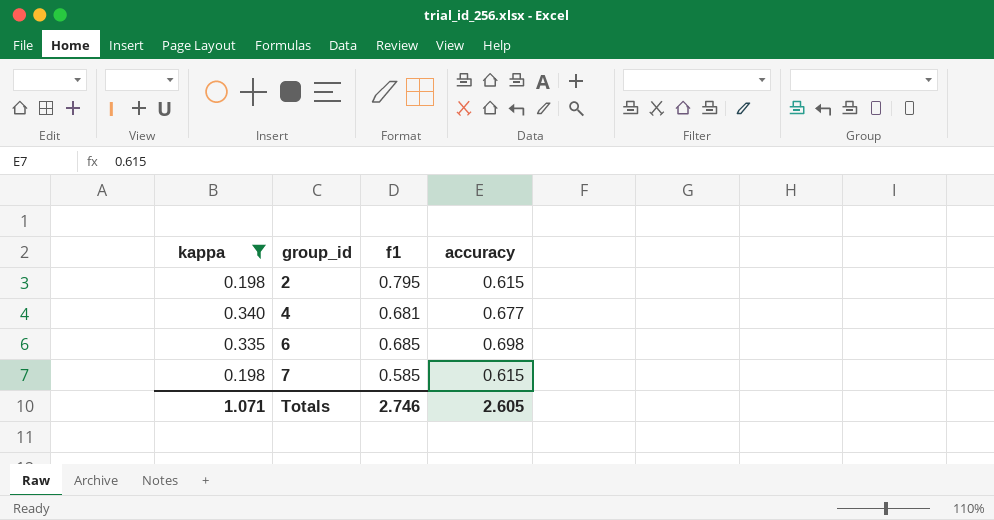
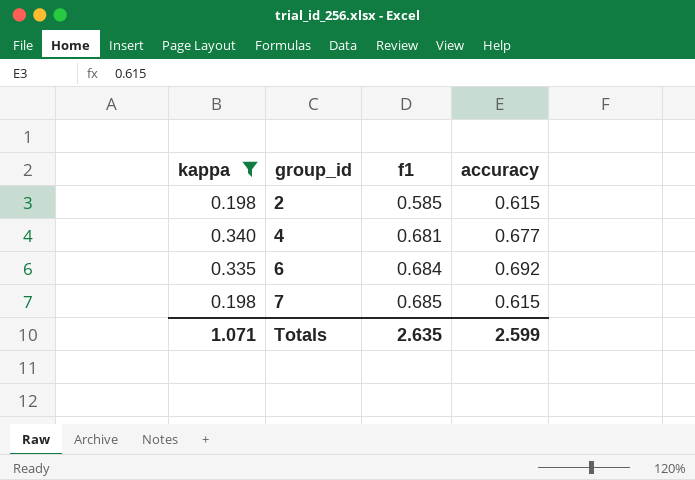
2 | f1: 0.795 -> 0.585
6 | f1: 0.685 -> 0.684
6 | accuracy: 0.698 -> 0.692
7 | f1: 0.585 -> 0.685
Totals | f1: 2.746 -> 2.635
Totals | accuracy: 2.605 -> 2.599

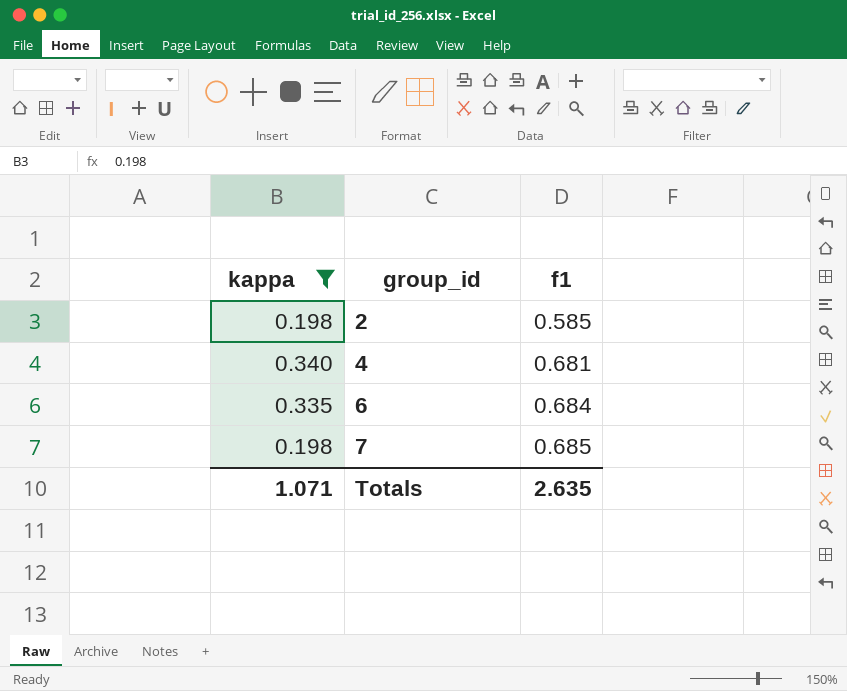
column accuracy | position: 4 -> none

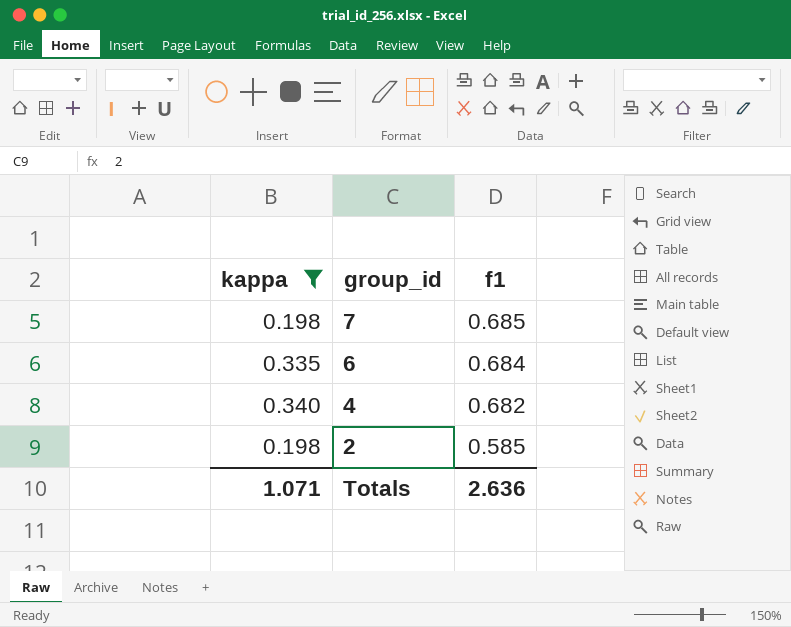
row order: group_id ascending -> group_id descending
4 | f1: 0.681 -> 0.682
Totals | f1: 2.635 -> 2.636

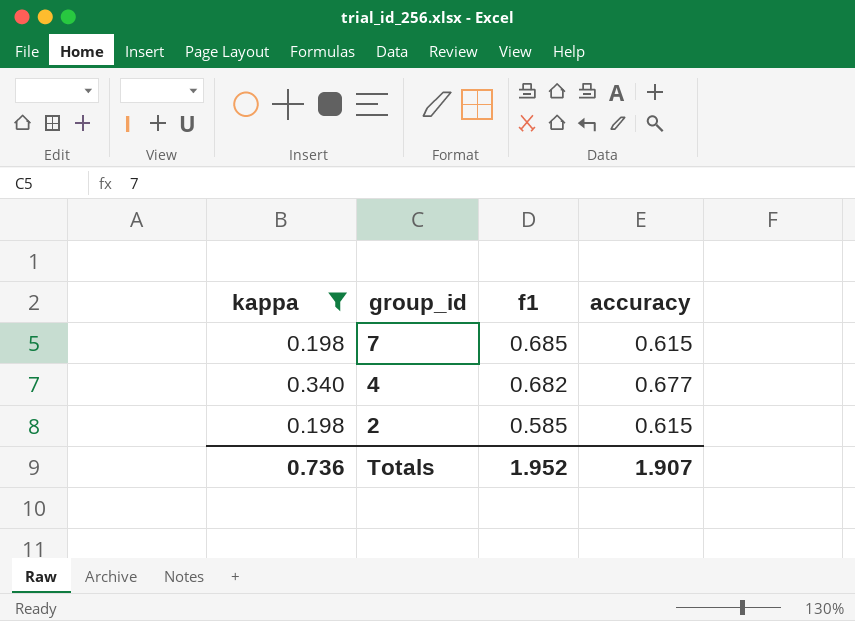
column accuracy | position: none -> 4
row 6: 0.335 | 0.684 -> none
Totals | kappa: 1.071 -> 0.736
Totals | f1: 2.636 -> 1.952

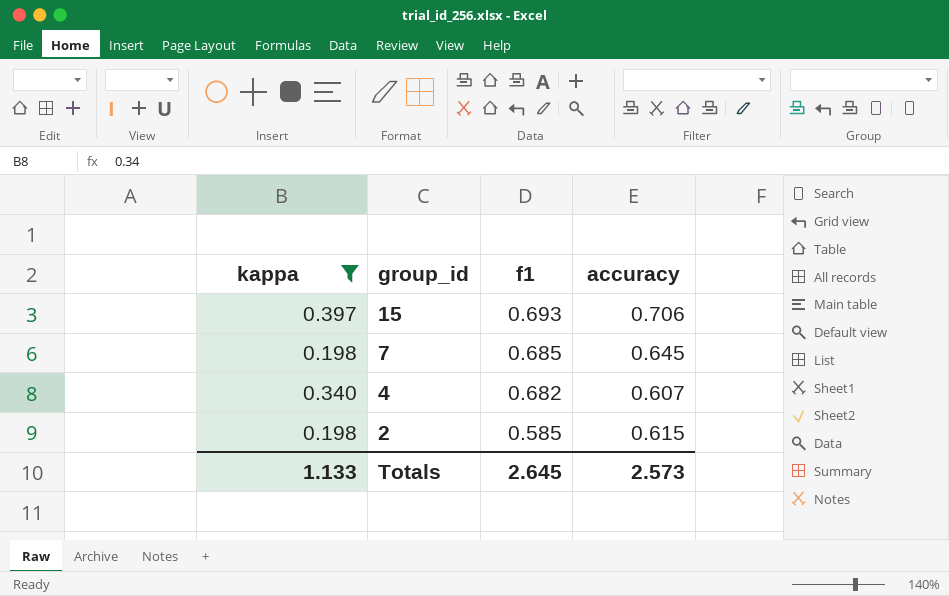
row 15: none -> 0.397 | 0.693 | 0.706
7 | accuracy: 0.615 -> 0.645
4 | accuracy: 0.677 -> 0.607
Totals | kappa: 0.736 -> 1.133
Totals | f1: 1.952 -> 2.645
Totals | accuracy: 1.907 -> 2.573

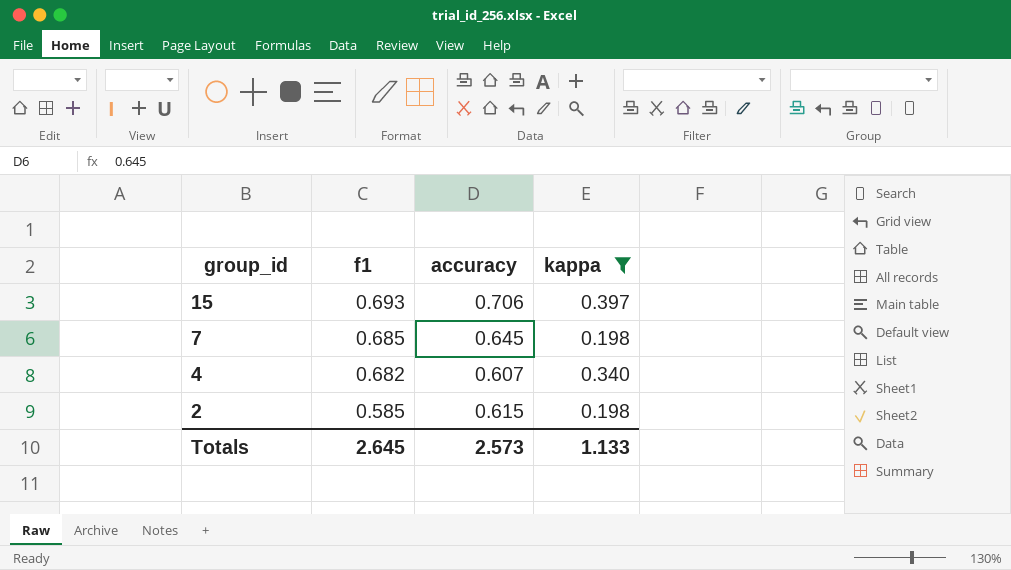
column kappa | position: 1 -> 4

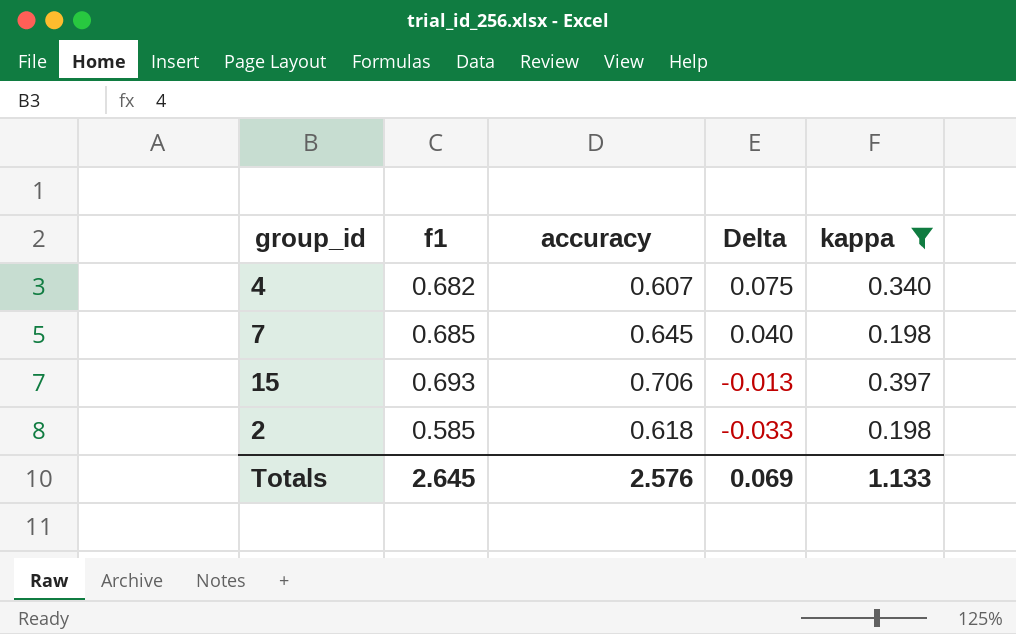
row order: group_id descending -> Delta descending
column Delta | formula: none -> [f1] - [accuracy]
2 | accuracy: 0.615 -> 0.618
Totals | accuracy: 2.573 -> 2.576

